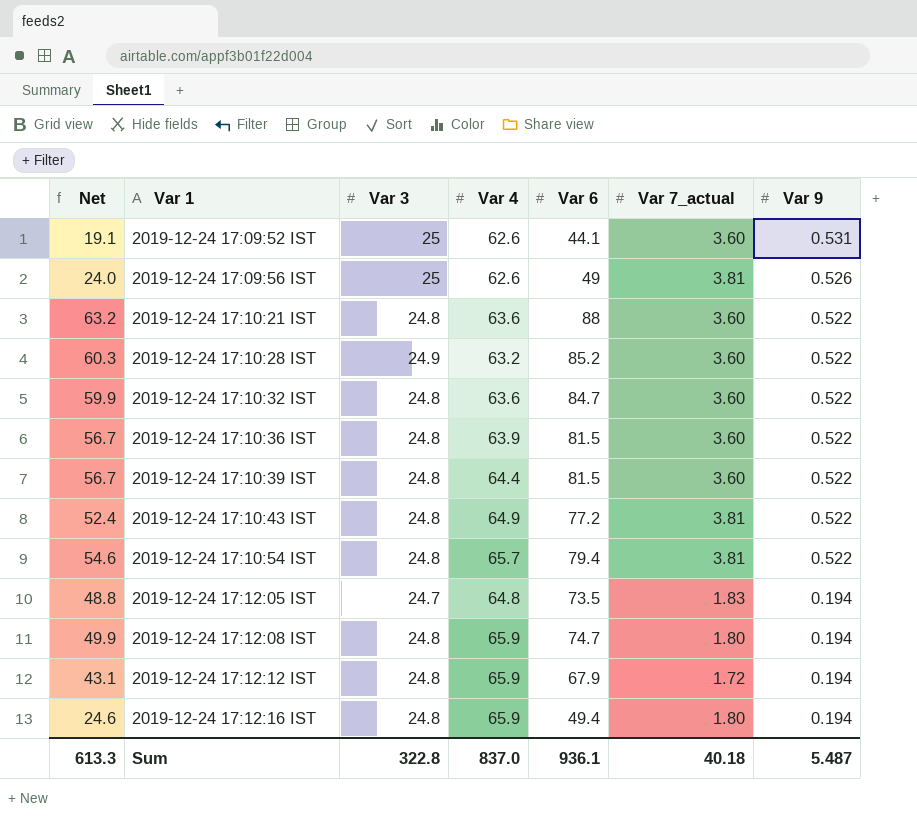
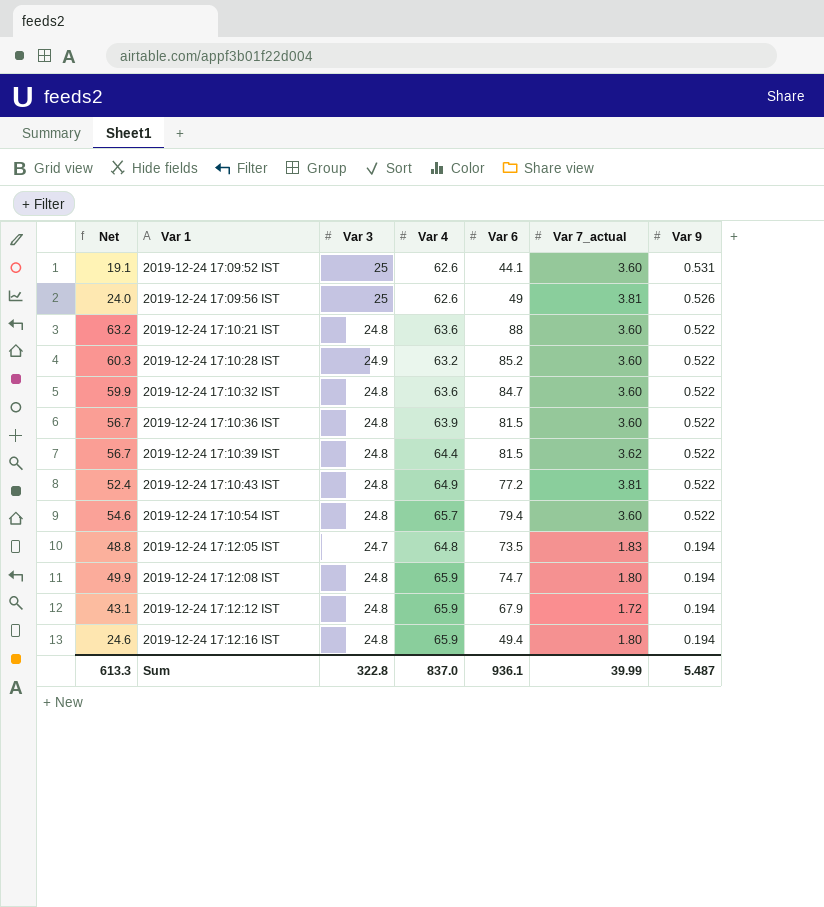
2019-12-24 17:10:39 IST | Var 7_actual: 3.60 -> 3.62
2019-12-24 17:10:54 IST | Var 7_actual: 3.81 -> 3.60
Sum | Var 7_actual: 40.18 -> 39.99

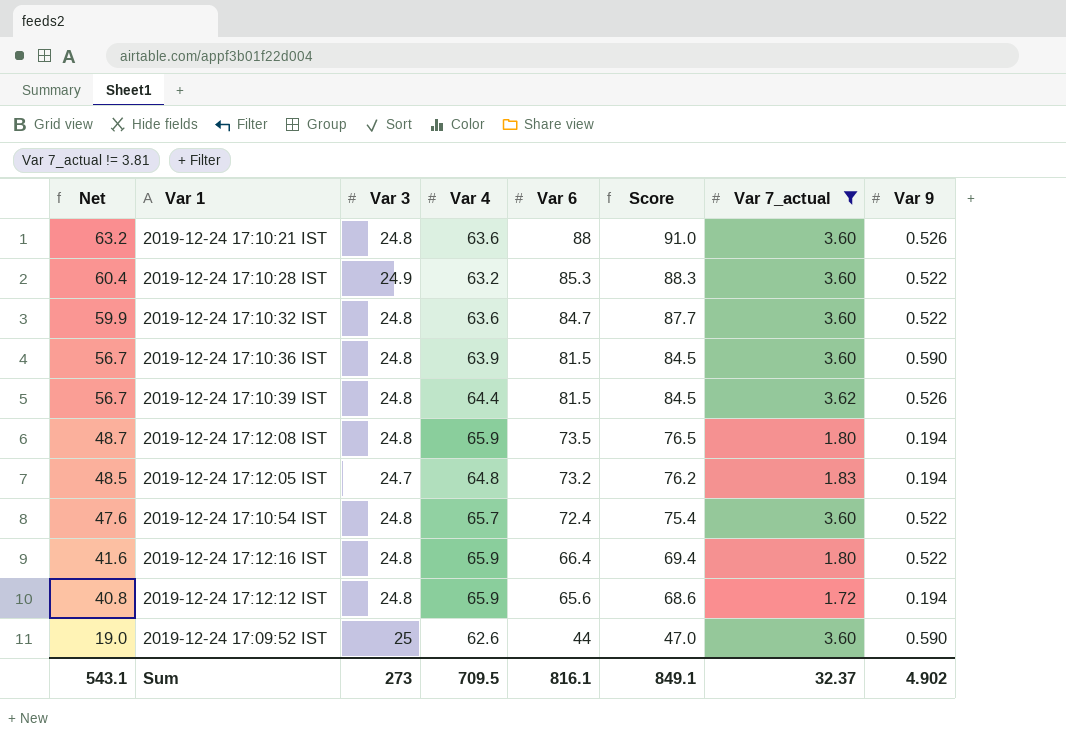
filter: none -> Var 7_actual != 3.81
row order: Var 1 ascending -> Net descending
column Score | formula: none -> [Var 6] + 3
2019-12-24 17:10:21 IST | Var 9: 0.522 -> 0.526
2019-12-24 17:10:28 IST | Net: 60.3 -> 60.4
2019-12-24 17:10:28 IST | Var 6: 85.2 -> 85.3
2019-12-24 17:10:36 IST | Var 9: 0.522 -> 0.590
2019-12-24 17:10:39 IST | Var 9: 0.522 -> 0.526
2019-12-24 17:12:08 IST | Net: 49.9 -> 48.7
2019-12-24 17:12:08 IST | Var 6: 74.7 -> 73.5
2019-12-24 17:12:05 IST | Net: 48.8 -> 48.5
2019-12-24 17:12:05 IST | Var 6: 73.5 -> 73.2
2019-12-24 17:10:54 IST | Net: 54.6 -> 47.6
2019-12-24 17:10:54 IST | Var 6: 79.4 -> 72.4
2019-12-24 17:12:16 IST | Net: 24.6 -> 41.6
2019-12-24 17:12:16 IST | Var 6: 49.4 -> 66.4
2019-12-24 17:12:16 IST | Var 9: 0.194 -> 0.522
2019-12-24 17:12:12 IST | Net: 43.1 -> 40.8
2019-12-24 17:12:12 IST | Var 6: 67.9 -> 65.6
2019-12-24 17:09:52 IST | Net: 19.1 -> 19.0
2019-12-24 17:09:52 IST | Var 6: 44.1 -> 44
2019-12-24 17:09:52 IST | Var 9: 0.531 -> 0.590
Sum | Net: 613.3 -> 543.1
Sum | Var 3: 322.8 -> 273
Sum | Var 4: 837.0 -> 709.5
Sum | Var 6: 936.1 -> 816.1
Sum | Var 7_actual: 39.99 -> 32.37
Sum | Var 9: 5.487 -> 4.902

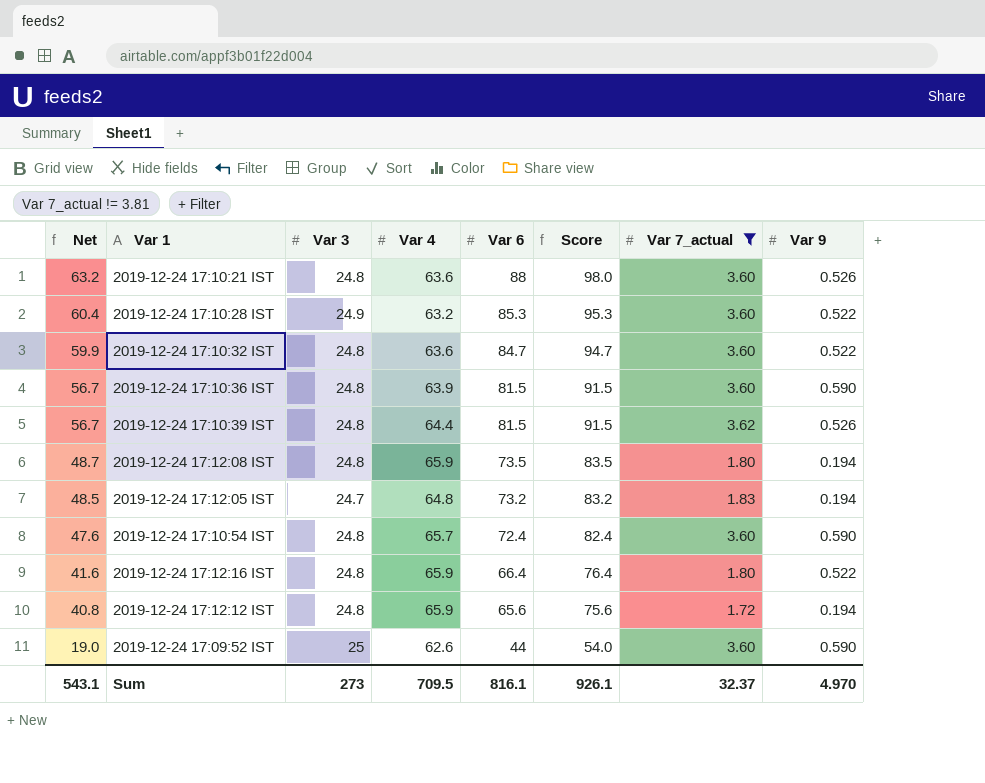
column Score | formula: [Var 6] + 3 -> [Var 6] + 10
2019-12-24 17:10:54 IST | Var 9: 0.522 -> 0.590
Sum | Score: 849.1 -> 926.1
Sum | Var 9: 4.902 -> 4.970

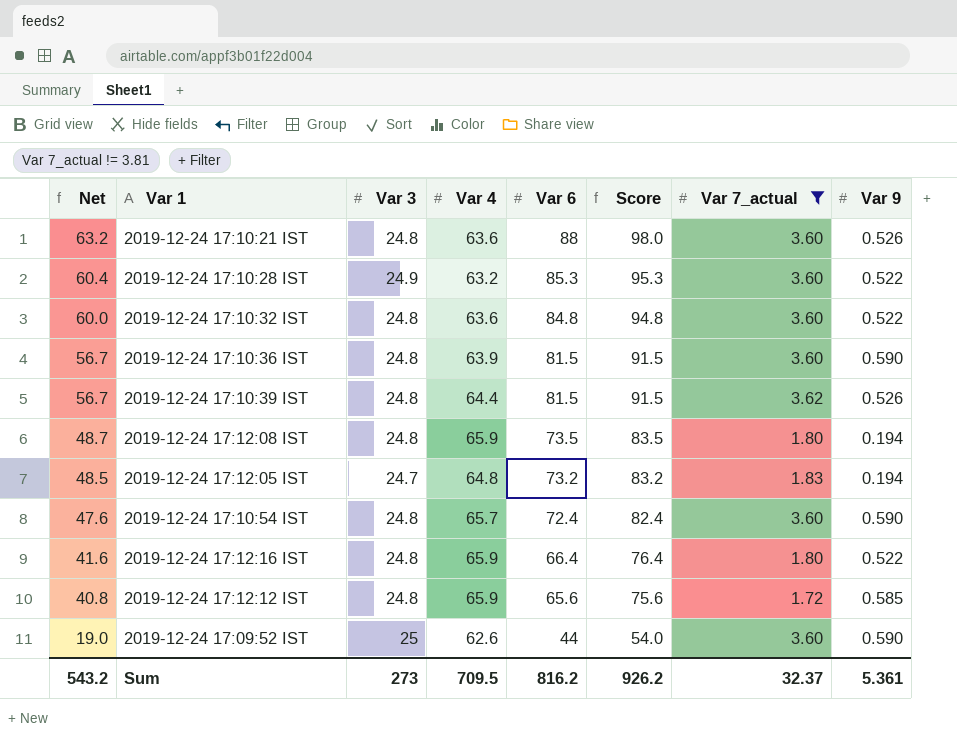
2019-12-24 17:10:32 IST | Net: 59.9 -> 60.0
2019-12-24 17:10:32 IST | Var 6: 84.7 -> 84.8
2019-12-24 17:10:32 IST | Score: 94.7 -> 94.8
2019-12-24 17:12:12 IST | Var 9: 0.194 -> 0.585
Sum | Net: 543.1 -> 543.2
Sum | Var 6: 816.1 -> 816.2
Sum | Score: 926.1 -> 926.2
Sum | Var 9: 4.970 -> 5.361

